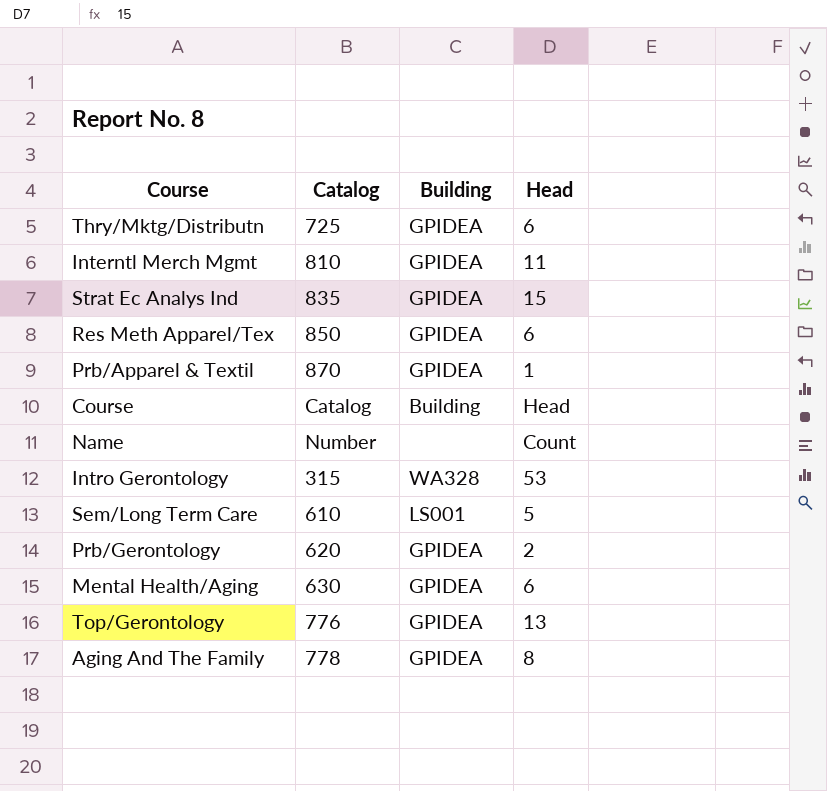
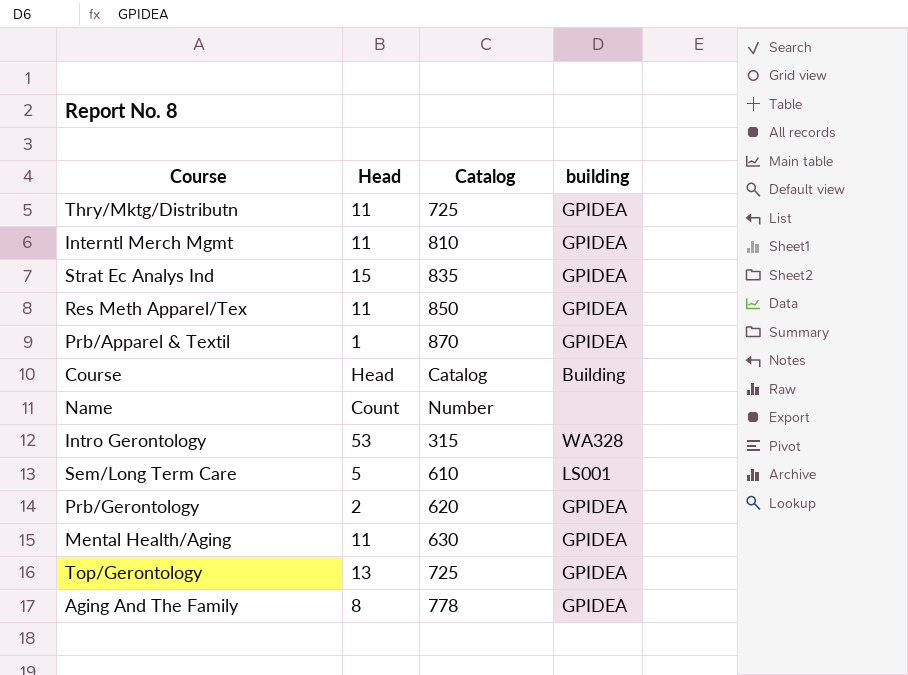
column Head | position: 4 -> 2
column name: Building -> building
Thry/Mktg/Distributn | Head: 6 -> 11
Res Meth Apparel/Tex | Head: 6 -> 11
Mental Health/Aging | Head: 6 -> 11
Top/Gerontology | Catalog: 776 -> 725

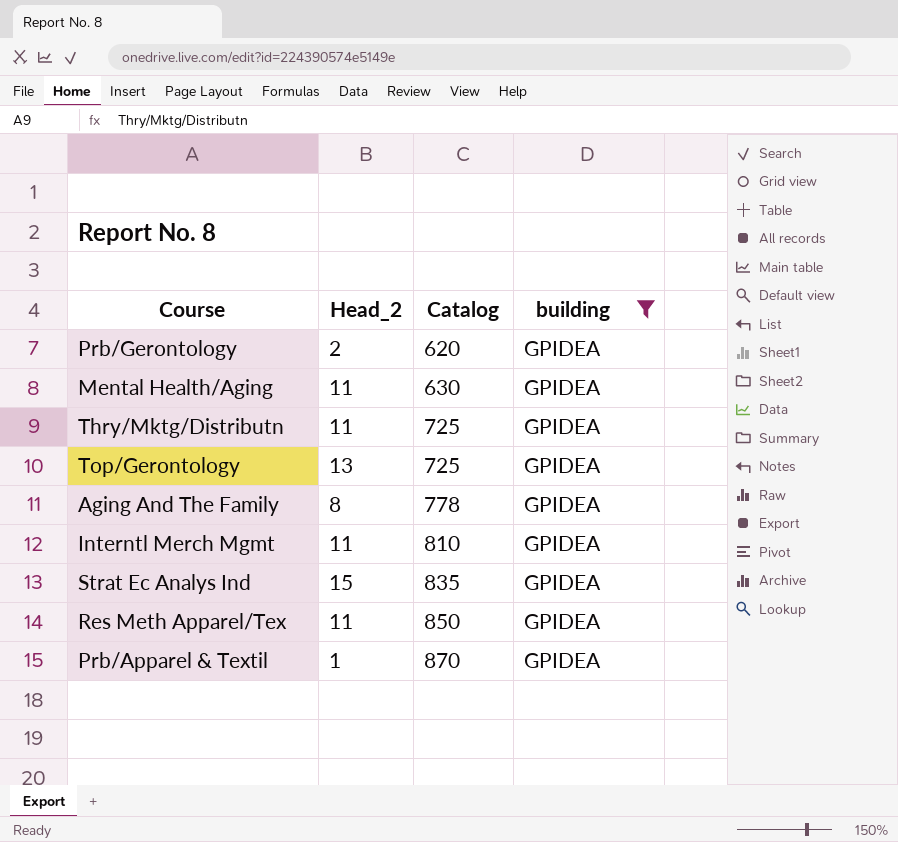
filter: none -> building = GPIDEA
row order: none -> Catalog ascending
column name: Head -> Head_2

